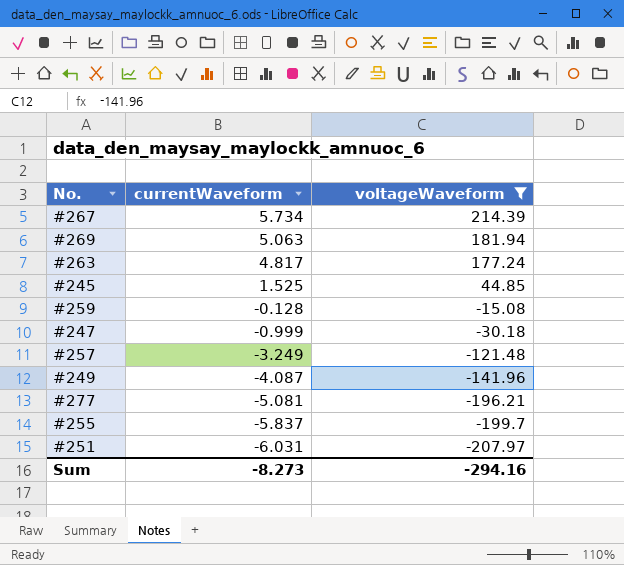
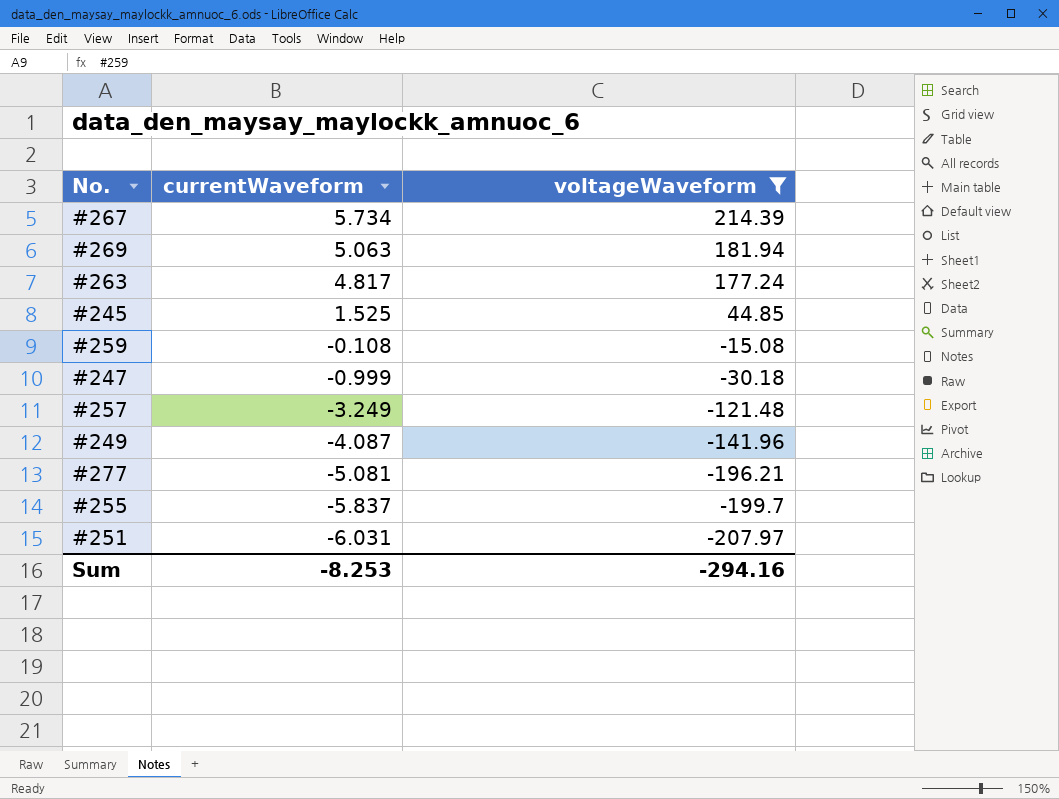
#259 | currentWaveform: -0.128 -> -0.108
Sum | currentWaveform: -8.273 -> -8.253

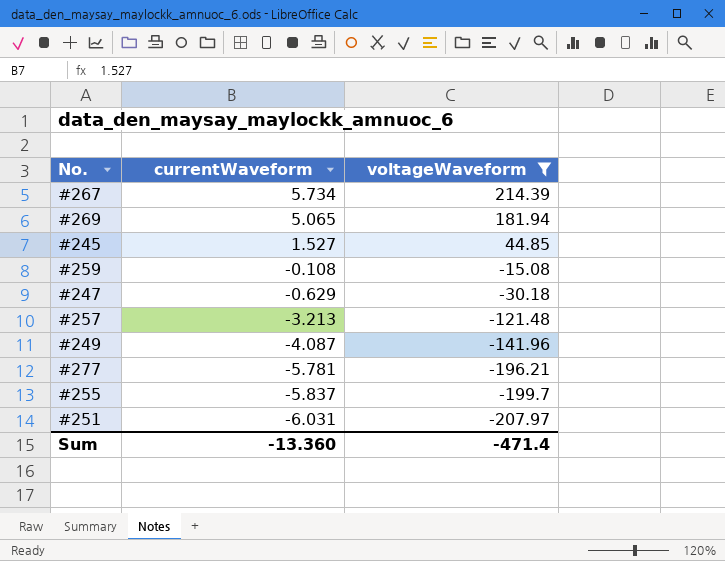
row #263: 4.817 | 177.24 -> none
#269 | currentWaveform: 5.063 -> 5.065
#245 | currentWaveform: 1.525 -> 1.527
#247 | currentWaveform: -0.999 -> -0.629
#257 | currentWaveform: -3.249 -> -3.213
#277 | currentWaveform: -5.081 -> -5.781
Sum | currentWaveform: -8.253 -> -13.360
Sum | voltageWaveform: -294.16 -> -471.4

